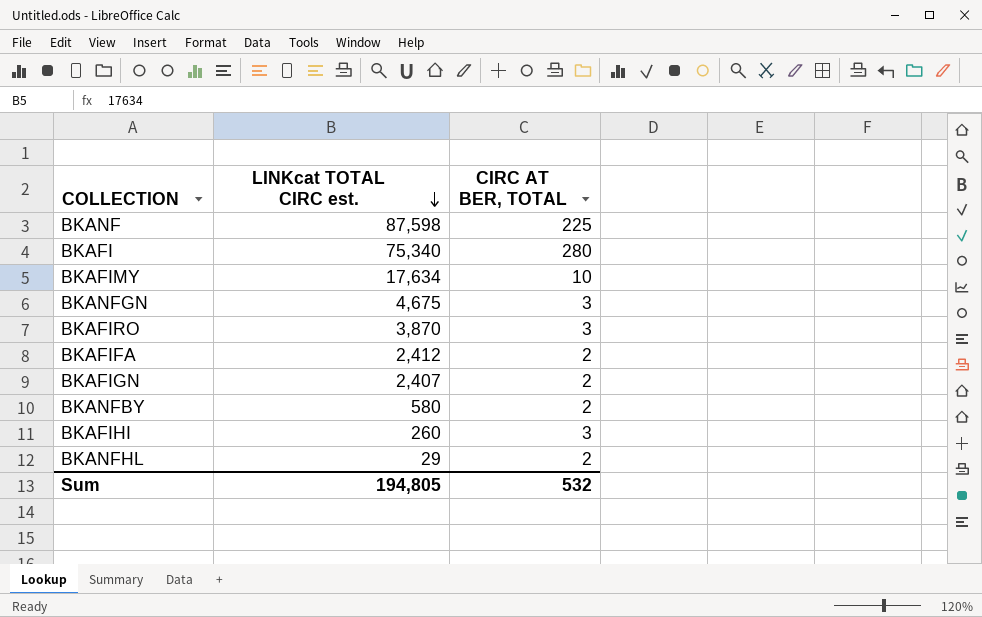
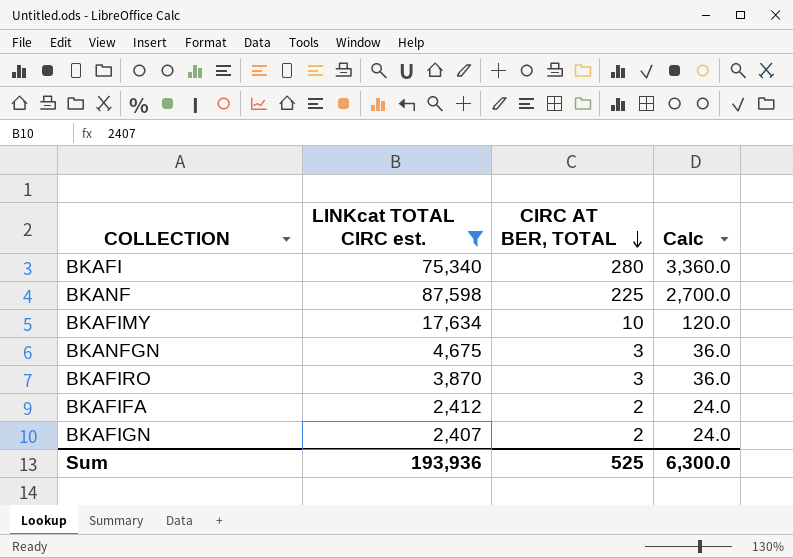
filter: none -> LINKcat TOTAL CIRC est. >= 2,407
row order: LINKcat TOTAL CIRC est. descending -> CIRC AT BER, TOTAL descending
column Calc | formula: none -> [CIRC AT BER, TOTAL] * 12
Sum | LINKcat TOTAL CIRC est.: 194,805 -> 193,936
Sum | CIRC AT BER, TOTAL: 532 -> 525

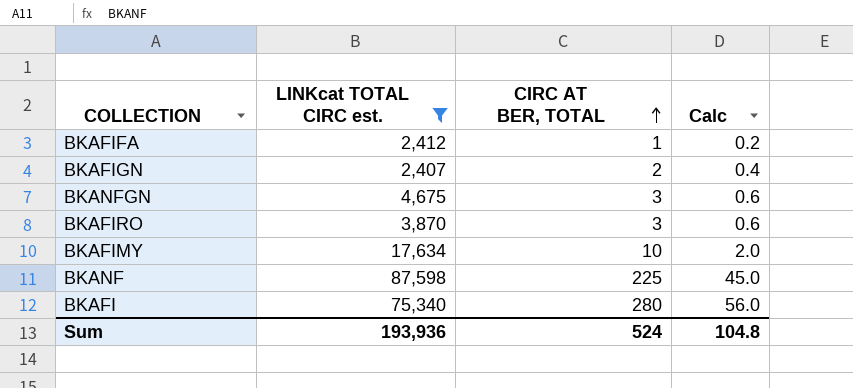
row order: CIRC AT BER, TOTAL descending -> CIRC AT BER, TOTAL ascending
column Calc | formula: [CIRC AT BER, TOTAL] * 12 -> [CIRC AT BER, TOTAL] * 0.2
BKAFIFA | CIRC AT BER, TOTAL: 2 -> 1
Sum | CIRC AT BER, TOTAL: 525 -> 524
Sum | Calc: 6,300.0 -> 104.8

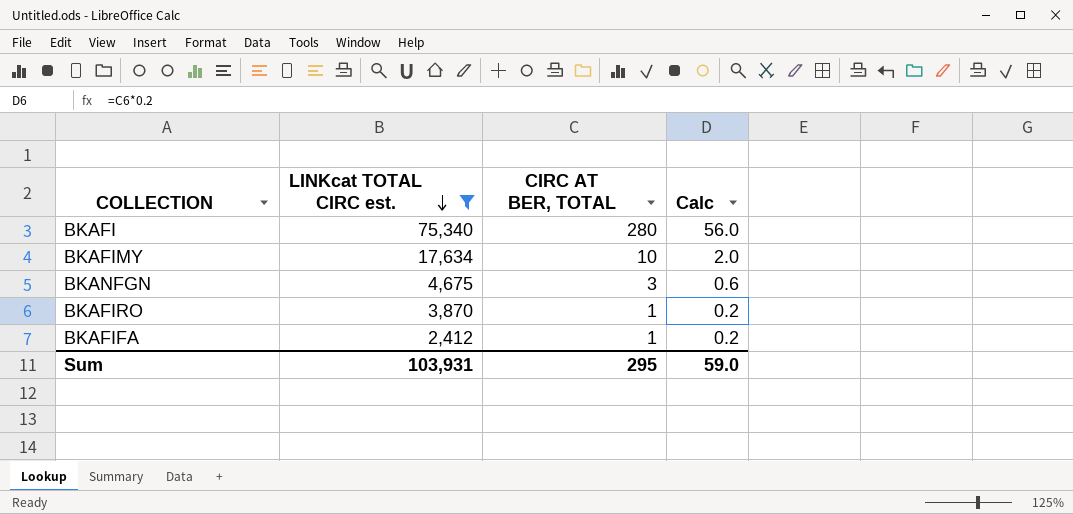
row order: CIRC AT BER, TOTAL ascending -> LINKcat TOTAL CIRC est. descending
row BKAFIGN: 2,407 | 2 | 0.4 -> none
row BKANF: 87,598 | 225 | 45.0 -> none
BKAFIRO | CIRC AT BER, TOTAL: 3 -> 1
BKAFIRO | Calc: 0.6 -> 0.2
Sum | LINKcat TOTAL CIRC est.: 193,936 -> 103,931
Sum | CIRC AT BER, TOTAL: 524 -> 295
Sum | Calc: 104.8 -> 59.0

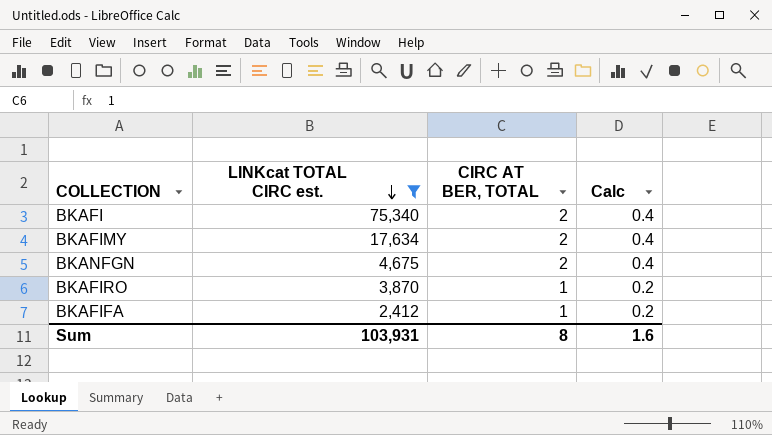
BKAFI | CIRC AT BER, TOTAL: 280 -> 2
BKAFI | Calc: 56.0 -> 0.4
BKAFIMY | CIRC AT BER, TOTAL: 10 -> 2
BKAFIMY | Calc: 2.0 -> 0.4
BKANFGN | CIRC AT BER, TOTAL: 3 -> 2
BKANFGN | Calc: 0.6 -> 0.4
Sum | CIRC AT BER, TOTAL: 295 -> 8
Sum | Calc: 59.0 -> 1.6

